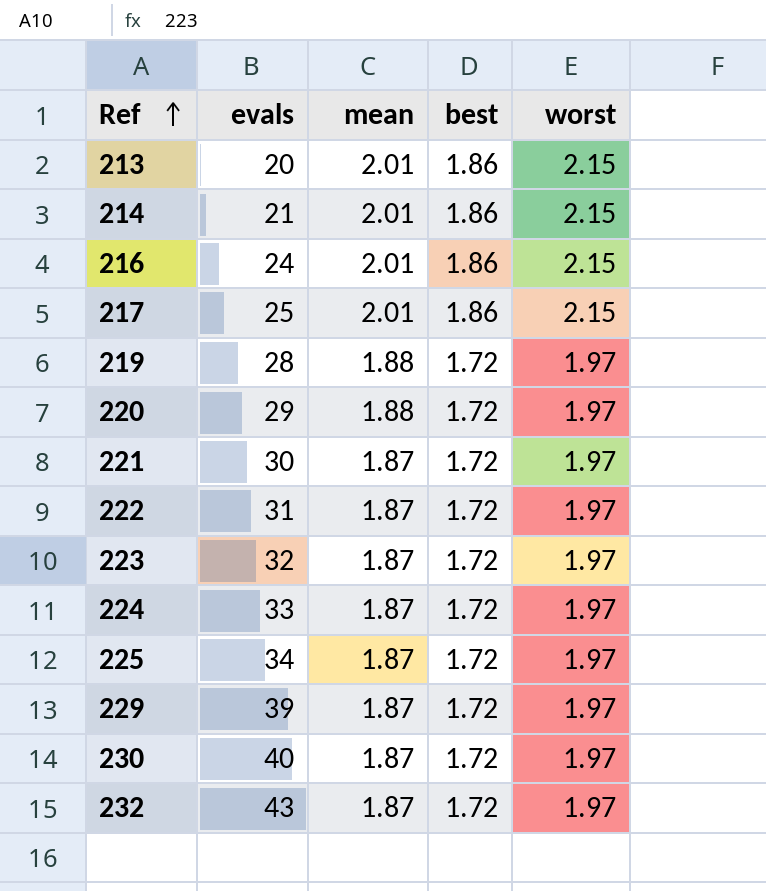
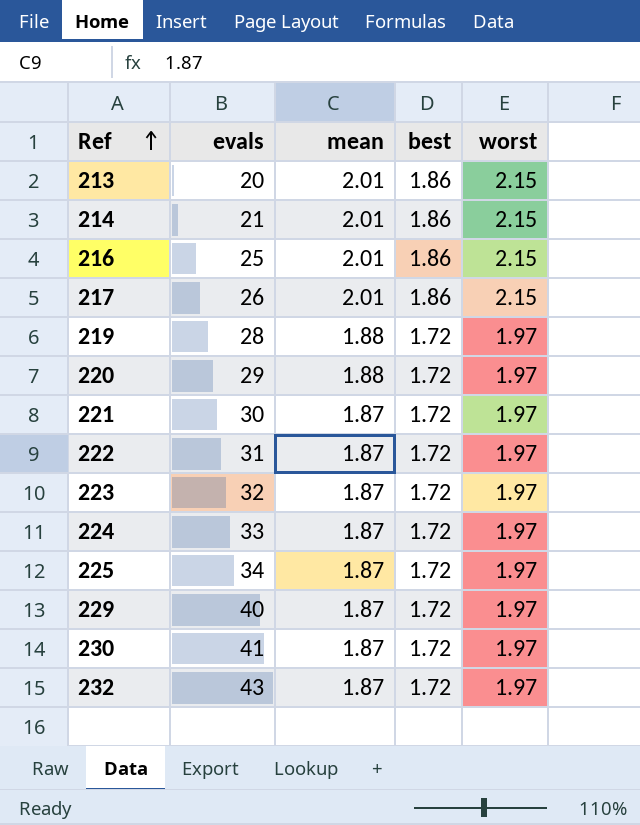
216 | evals: 24 -> 25
217 | evals: 25 -> 26
229 | evals: 39 -> 40
230 | evals: 40 -> 41

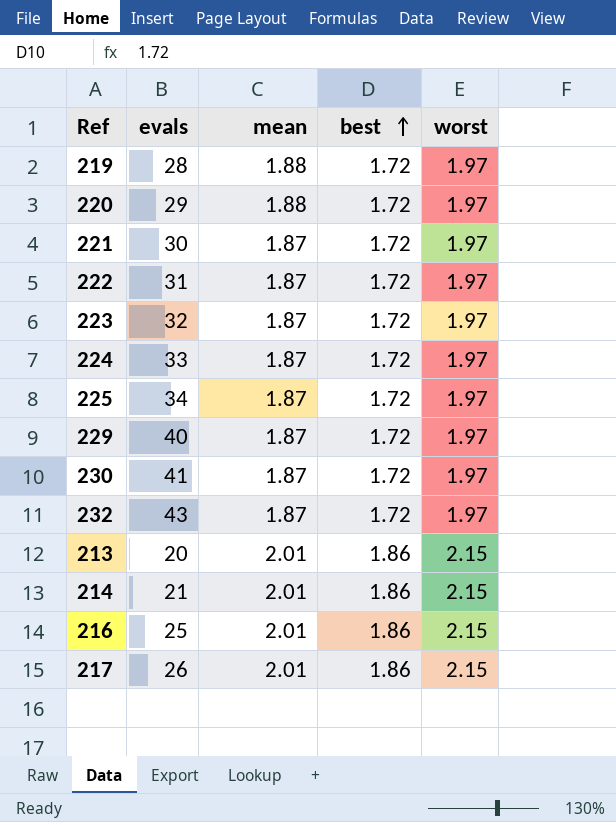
row order: Ref ascending -> best ascending

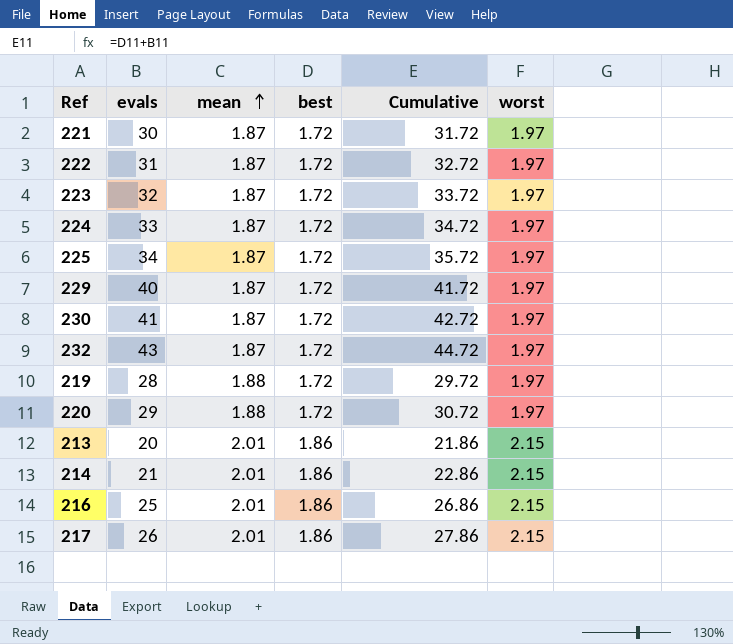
row order: best ascending -> mean ascending
column Cumulative | formula: none -> [evals] + [best]

